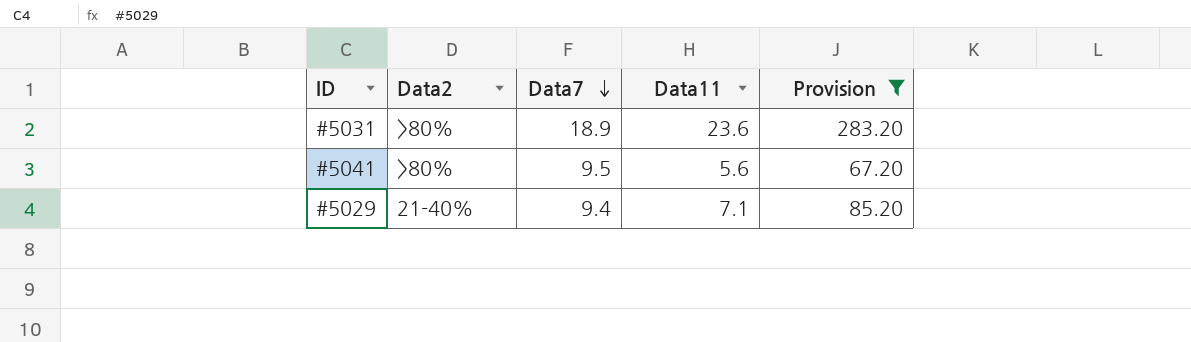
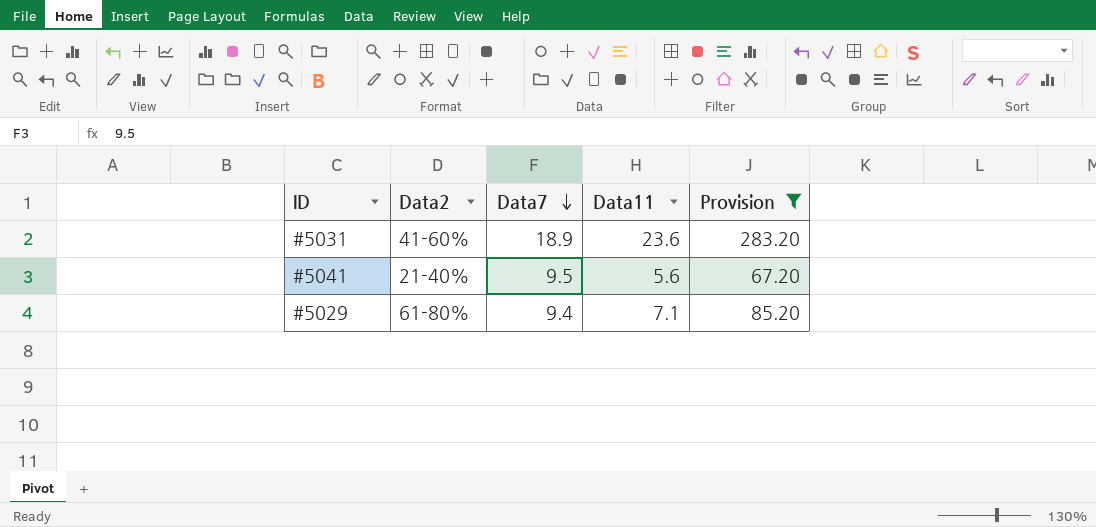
#5031 | Data2: >80% -> 41-60%
#5041 | Data2: >80% -> 21-40%
#5029 | Data2: 21-40% -> 61-80%

